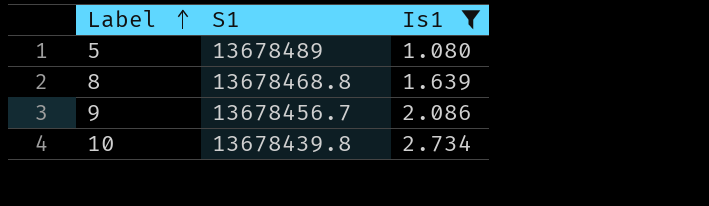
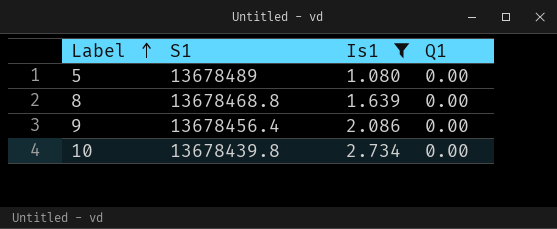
column Q1 | position: none -> 4
9 | S1: 13678456.7 -> 13678456.4

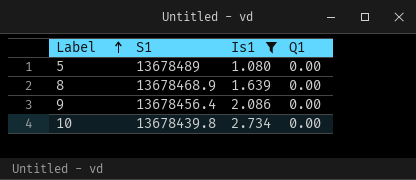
8 | S1: 13678468.8 -> 13678468.9

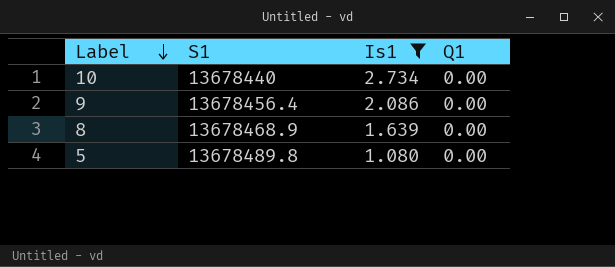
row order: Label ascending -> Label descending
10 | S1: 13678439.8 -> 13678440
5 | S1: 13678489 -> 13678489.8

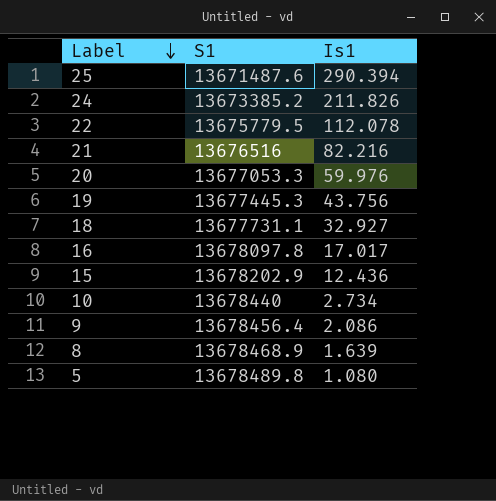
filter: Is1 <= 2.734 -> none
column Q1 | position: 4 -> none

